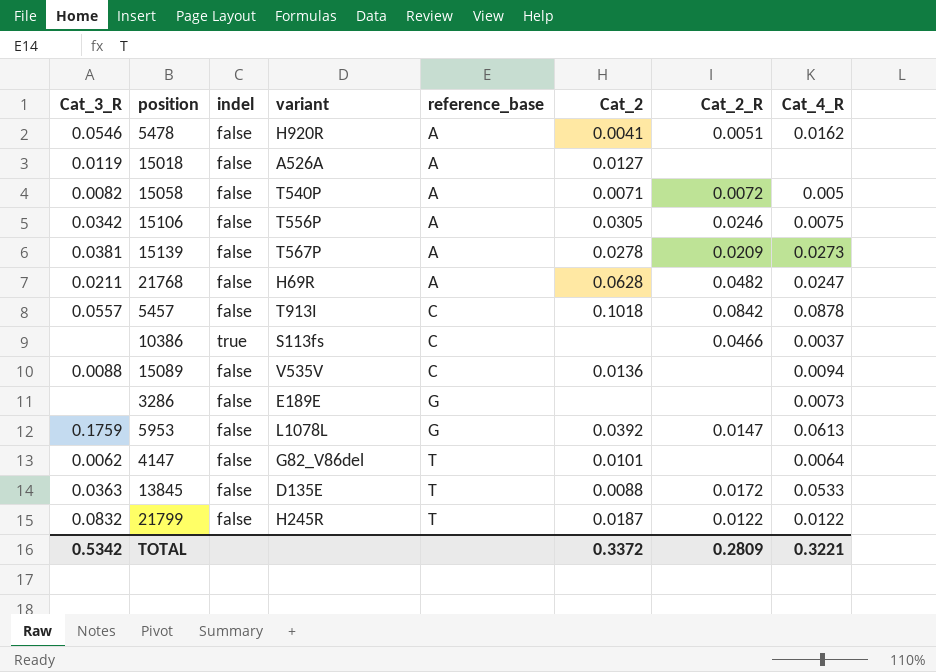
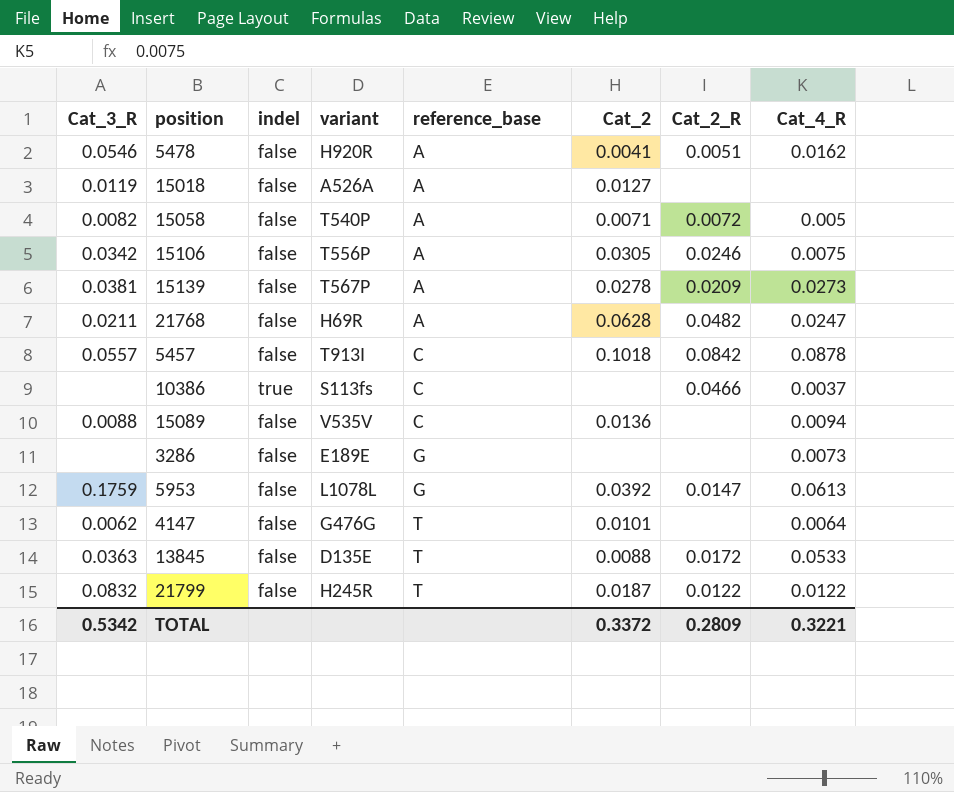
4147 | variant: G82_V86del -> G476G

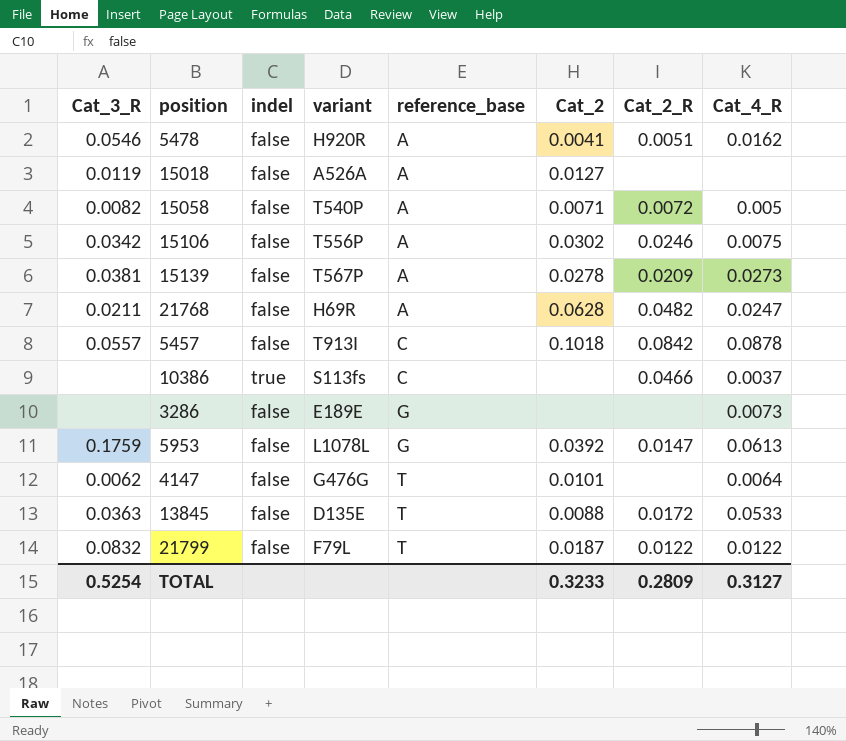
row 15089: 0.0088 | false | V535V | C | 0.0136 | none | 0.0094 -> none
15106 | Cat_2: 0.0305 -> 0.0302
21799 | variant: H245R -> F79L
TOTAL | Cat_3_R: 0.5342 -> 0.5254
TOTAL | Cat_2: 0.3372 -> 0.3233
TOTAL | Cat_4_R: 0.3221 -> 0.3127

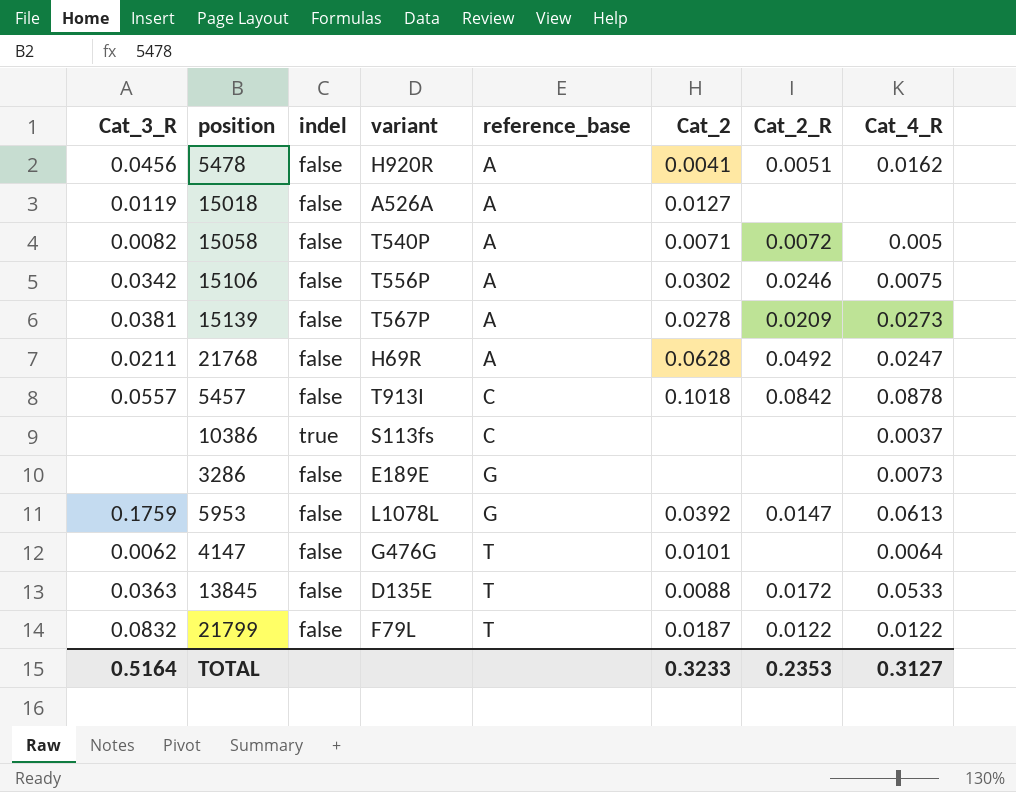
5478 | Cat_3_R: 0.0546 -> 0.0456
21768 | Cat_2_R: 0.0482 -> 0.0492
10386 | Cat_2_R: 0.0466 -> none
TOTAL | Cat_3_R: 0.5254 -> 0.5164
TOTAL | Cat_2_R: 0.2809 -> 0.2353

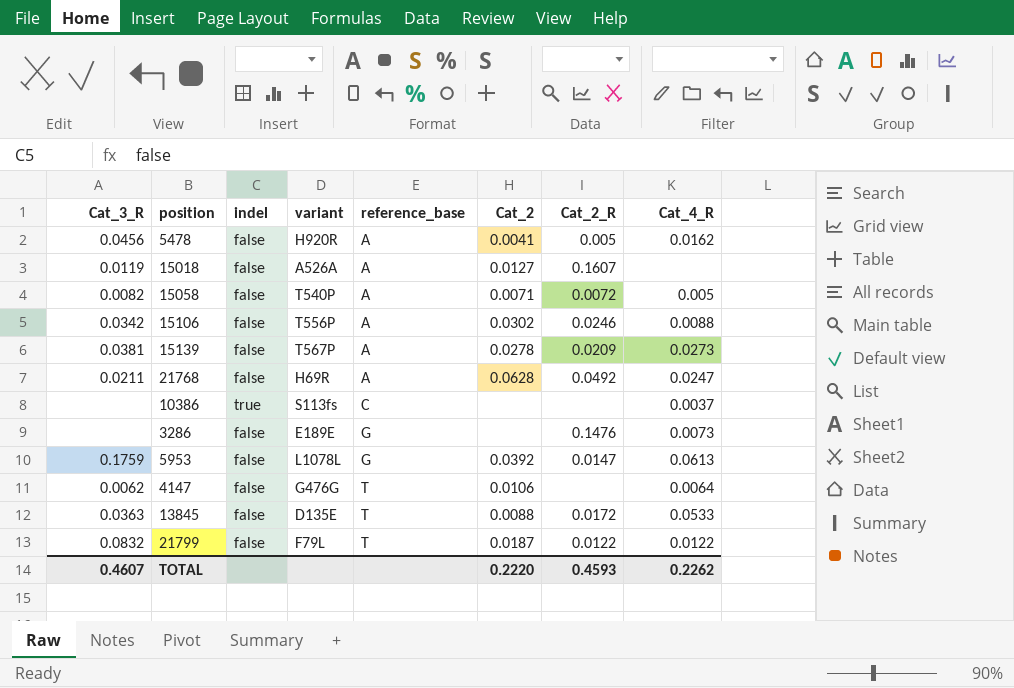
row 5457: 0.0557 | false | T913I | C | 0.1018 | 0.0842 | 0.0878 -> none
5478 | Cat_2_R: 0.0051 -> 0.005
15018 | Cat_2_R: none -> 0.1607
15106 | Cat_4_R: 0.0075 -> 0.0088
3286 | Cat_2_R: none -> 0.1476
4147 | Cat_2: 0.0101 -> 0.0106
TOTAL | Cat_3_R: 0.5164 -> 0.4607
TOTAL | Cat_2: 0.3233 -> 0.2220
TOTAL | Cat_2_R: 0.2353 -> 0.4593
TOTAL | Cat_4_R: 0.3127 -> 0.2262

